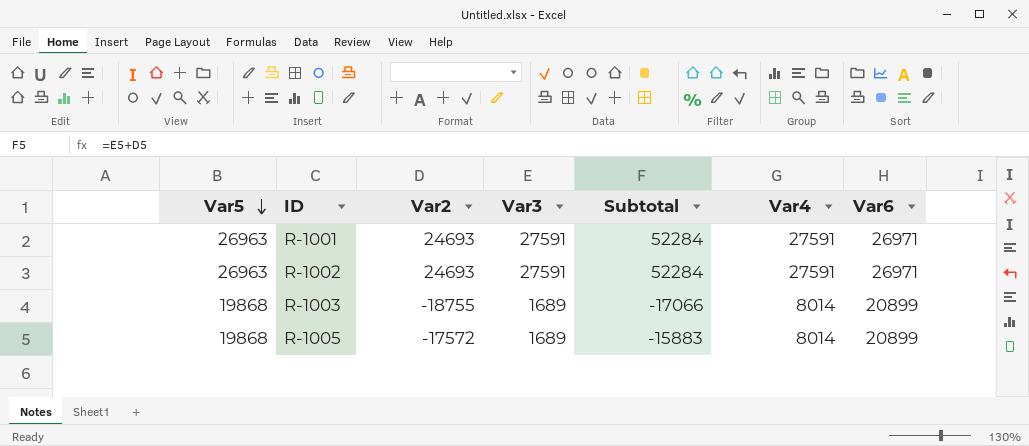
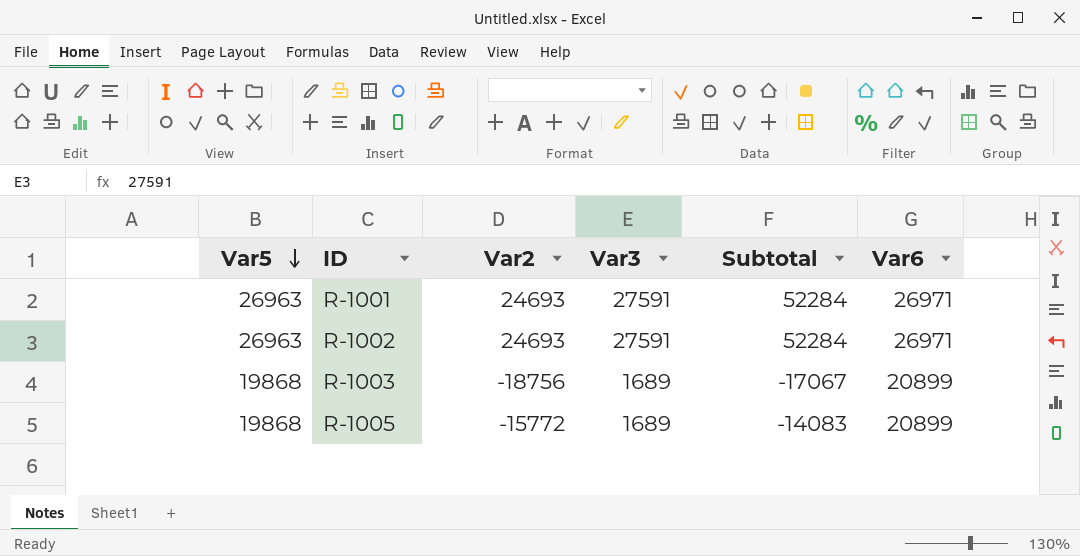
column Var4 | position: 6 -> none
R-1003 | Var2: -18755 -> -18756
R-1003 | Subtotal: -17066 -> -17067
R-1005 | Var2: -17572 -> -15772
R-1005 | Subtotal: -15883 -> -14083

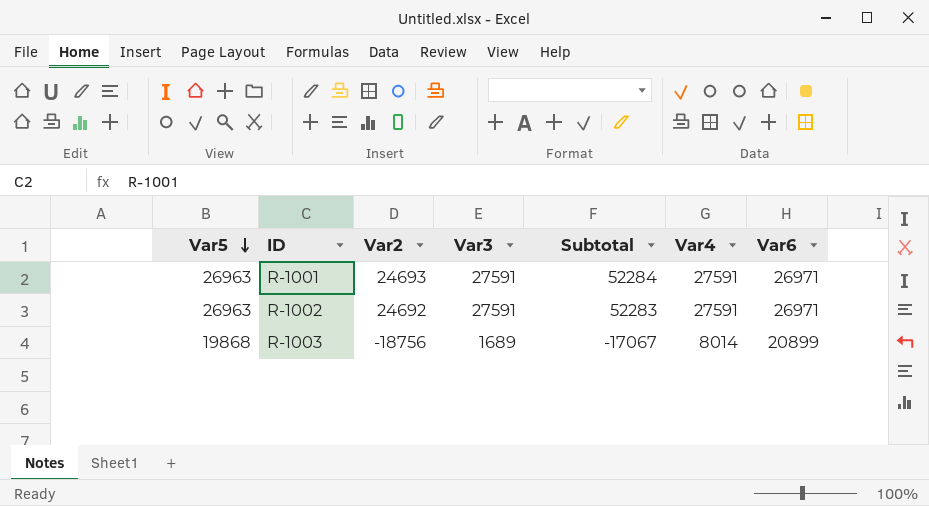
column Var4 | position: none -> 6
row R-1005: 19868 | -15772 | 1689 | -14083 | 20899 -> none
R-1002 | Var2: 24693 -> 24692
R-1002 | Subtotal: 52284 -> 52283

